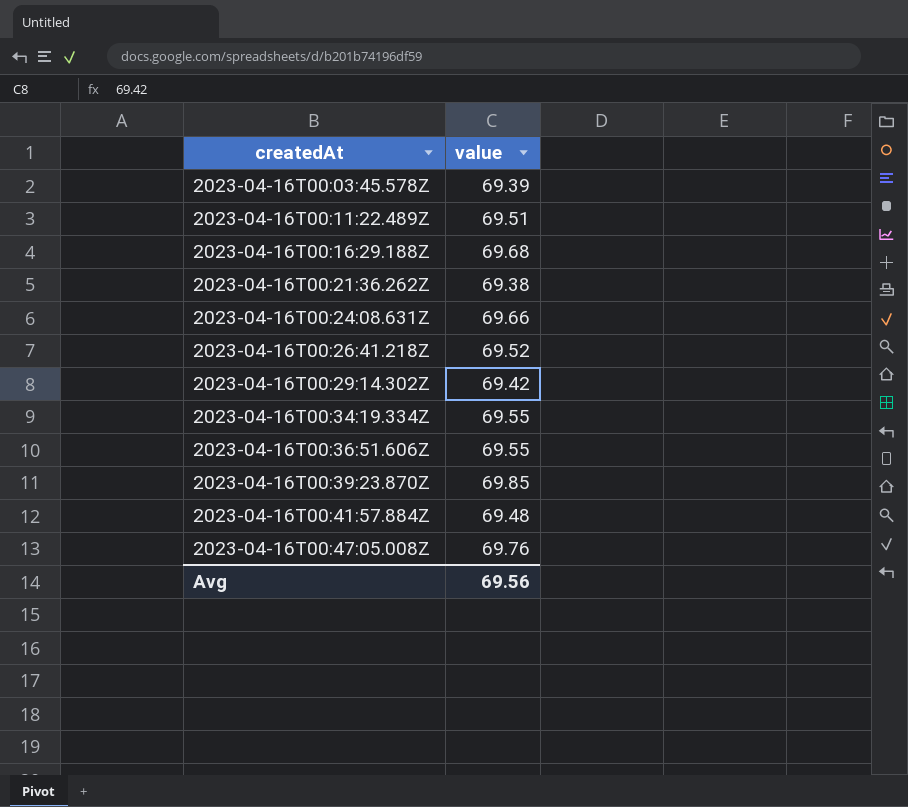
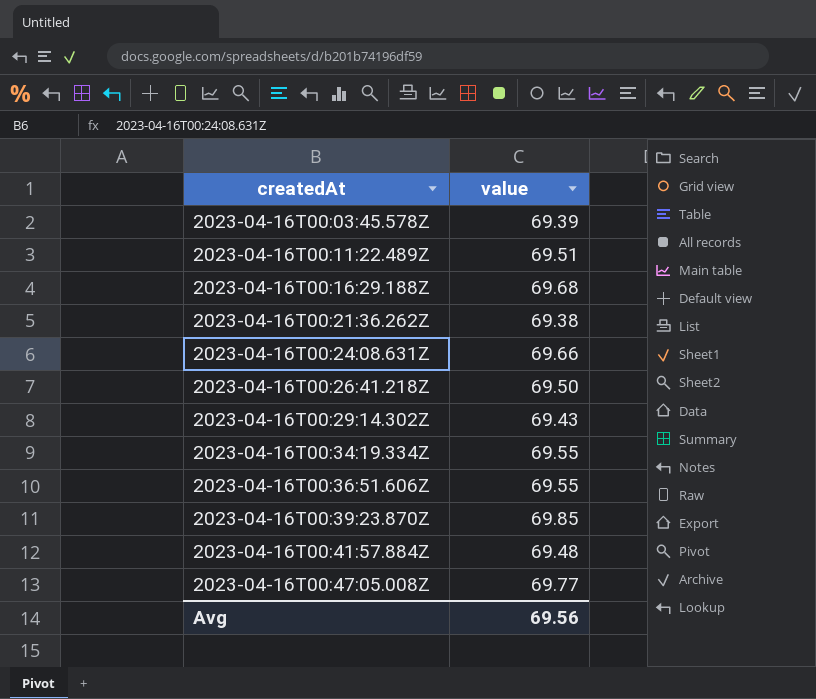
2023-04-16T00:26:41.218Z | value: 69.52 -> 69.50
2023-04-16T00:29:14.302Z | value: 69.42 -> 69.43
2023-04-16T00:47:05.008Z | value: 69.76 -> 69.77

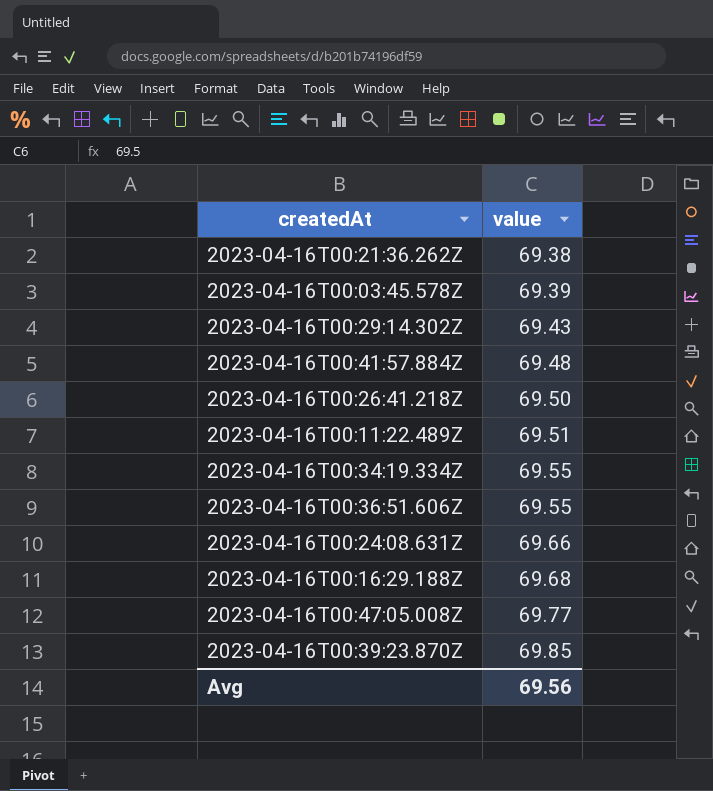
row order: createdAt ascending -> value ascending

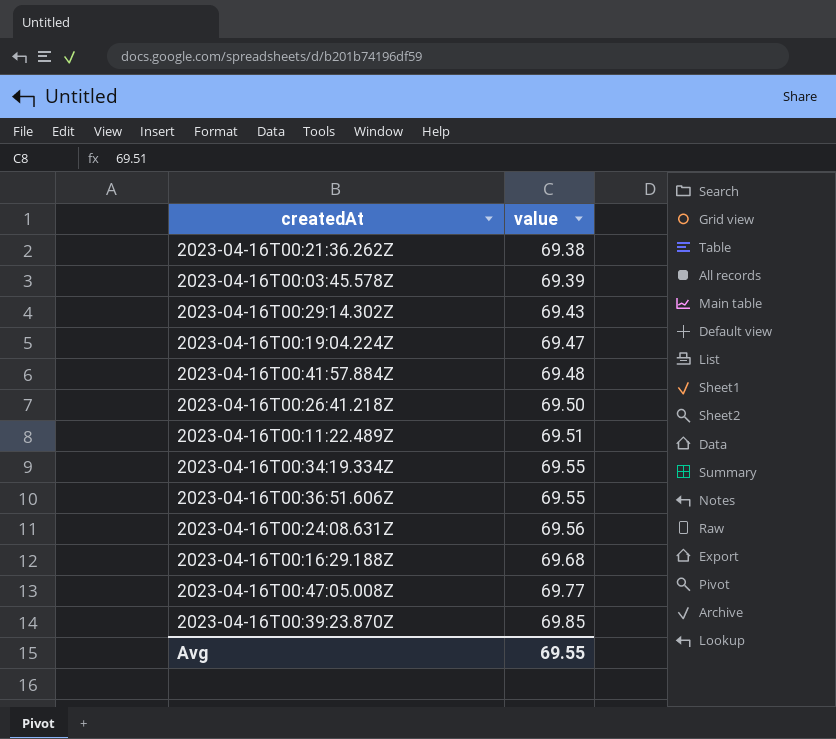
row 2023-04-16T00:19:04.224Z: none -> 69.47
2023-04-16T00:24:08.631Z | value: 69.66 -> 69.56
Avg | value: 69.56 -> 69.55

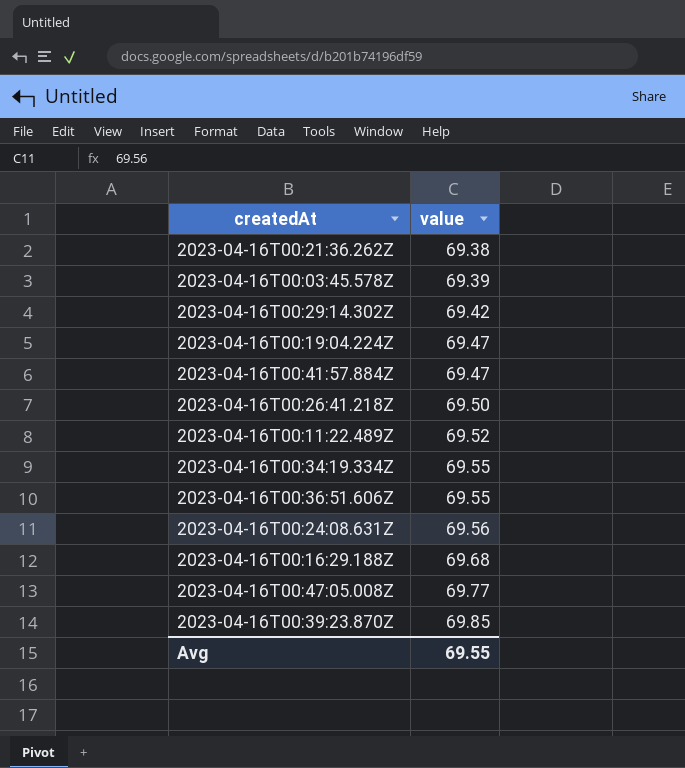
2023-04-16T00:29:14.302Z | value: 69.43 -> 69.42
2023-04-16T00:41:57.884Z | value: 69.48 -> 69.47
2023-04-16T00:11:22.489Z | value: 69.51 -> 69.52

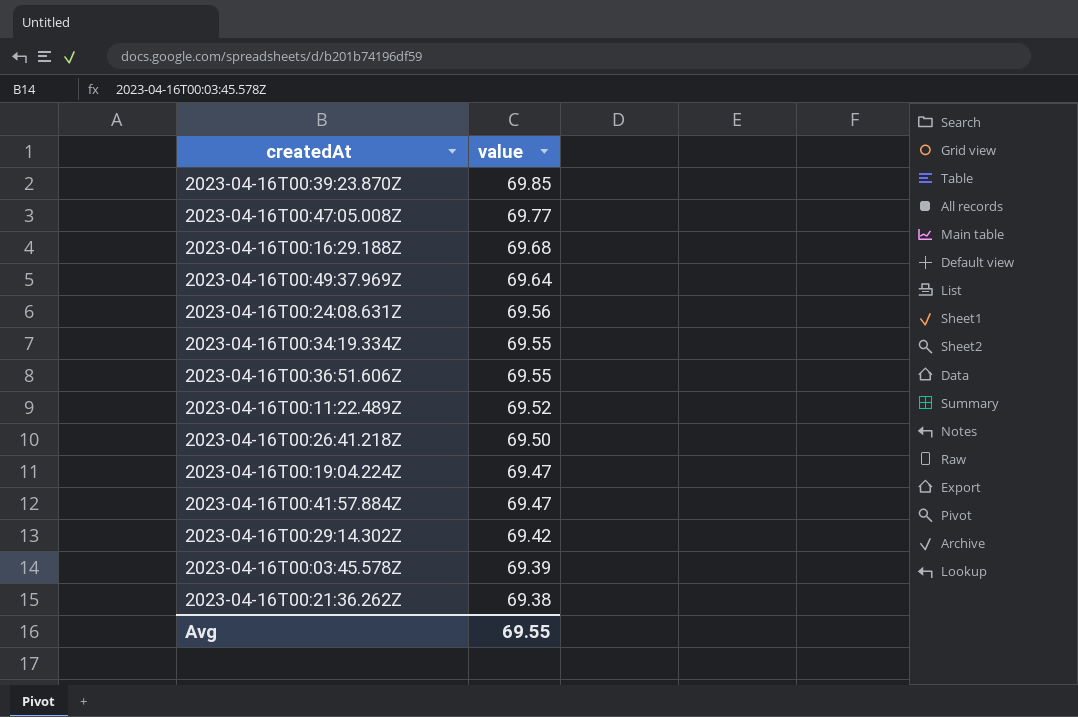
row order: value ascending -> value descending
row 2023-04-16T00:49:37.969Z: none -> 69.64

